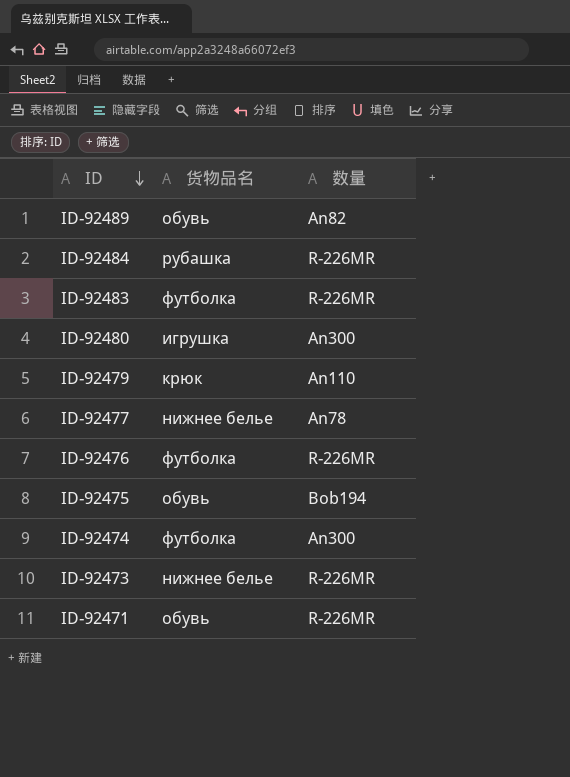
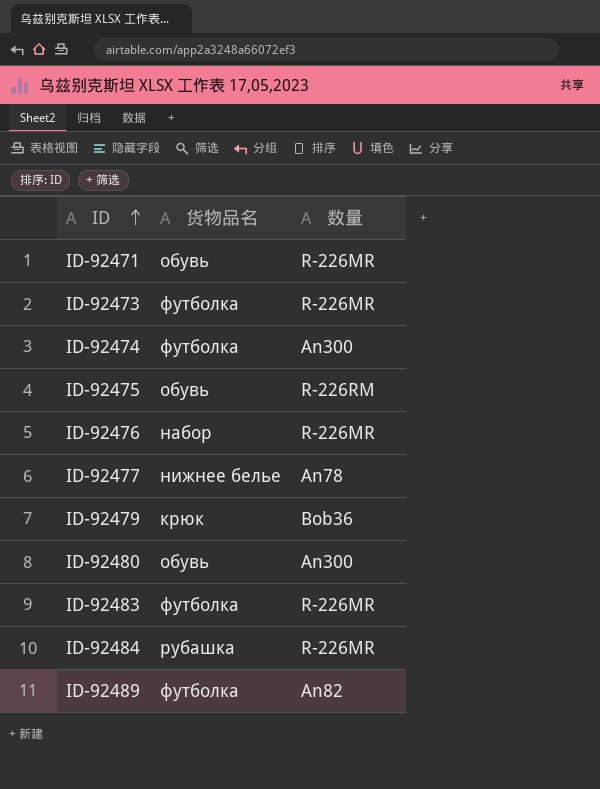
row order: ID descending -> ID ascending
ID-92473 | 货物品名: нижнее белье -> футболка
ID-92475 | 数量: Bob194 -> R-226RM
ID-92476 | 货物品名: футболка -> набор
ID-92479 | 数量: An110 -> Bob36
ID-92480 | 货物品名: игрушка -> обувь
ID-92489 | 货物品名: обувь -> футболка

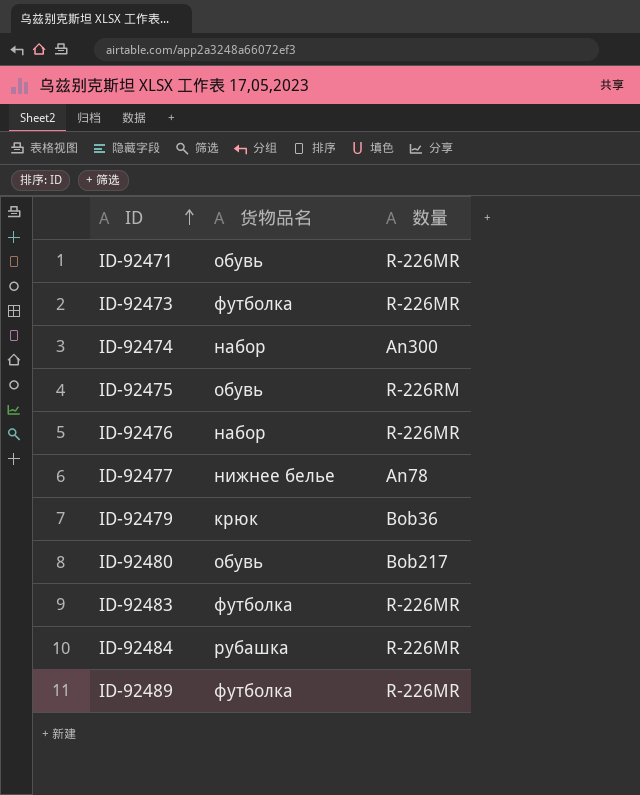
ID-92474 | 货物品名: футболка -> набор
ID-92480 | 数量: An300 -> Bob217
ID-92489 | 数量: An82 -> R-226MR

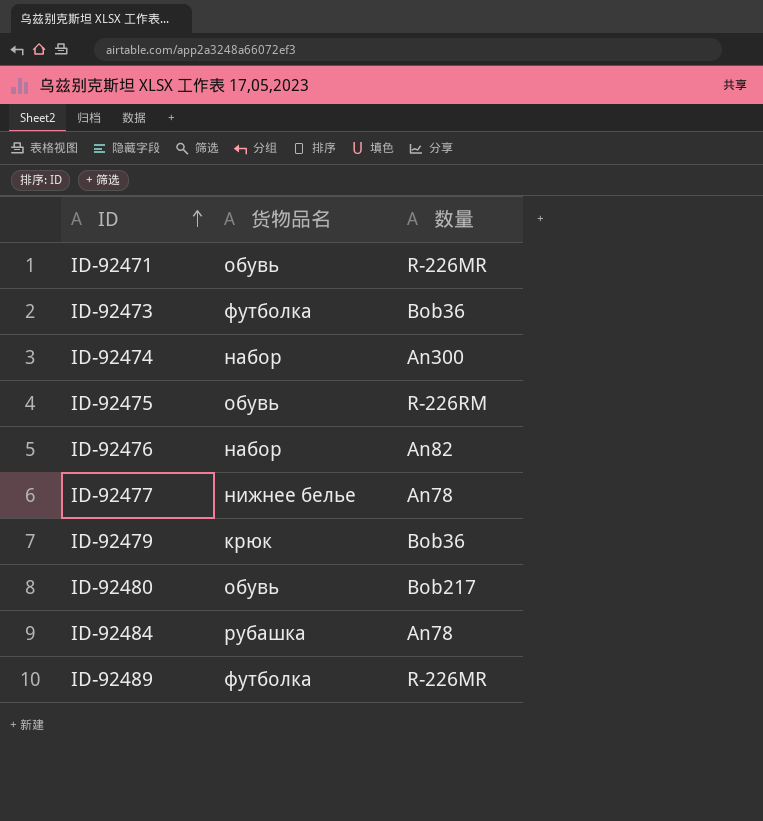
row ID-92483: футболка | R-226MR -> none
ID-92473 | 数量: R-226MR -> Bob36
ID-92476 | 数量: R-226MR -> An82
ID-92484 | 数量: R-226MR -> An78

